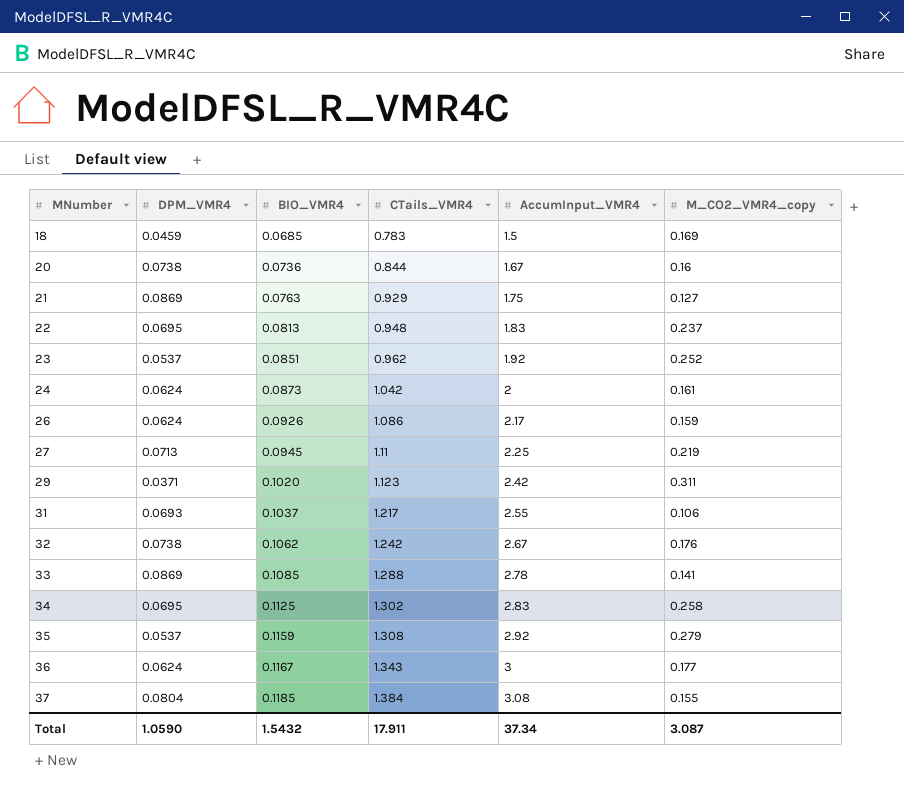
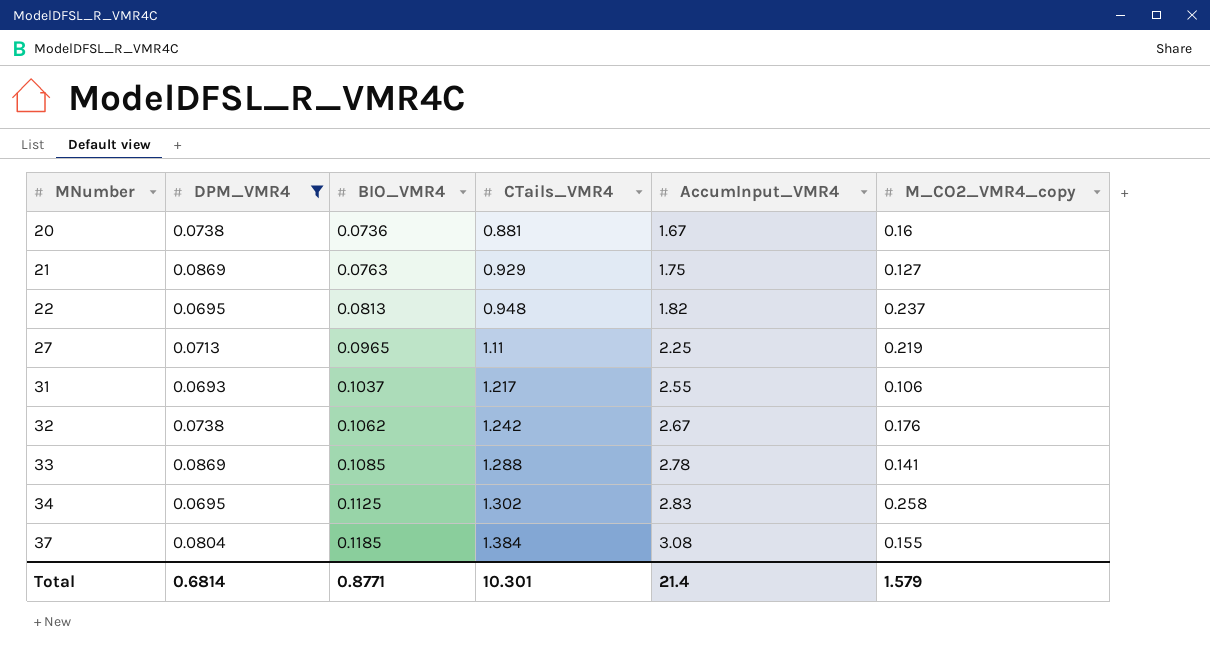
filter: none -> DPM_VMR4 >= 0.0693
20 | CTails_VMR4: 0.844 -> 0.881
22 | AccumInput_VMR4: 1.83 -> 1.82
27 | BIO_VMR4: 0.0945 -> 0.0965
Total | DPM_VMR4: 1.0590 -> 0.6814
Total | BIO_VMR4: 1.5432 -> 0.8771
Total | CTails_VMR4: 17.911 -> 10.301
Total | AccumInput_VMR4: 37.34 -> 21.4
Total | M_CO2_VMR4_copy: 3.087 -> 1.579

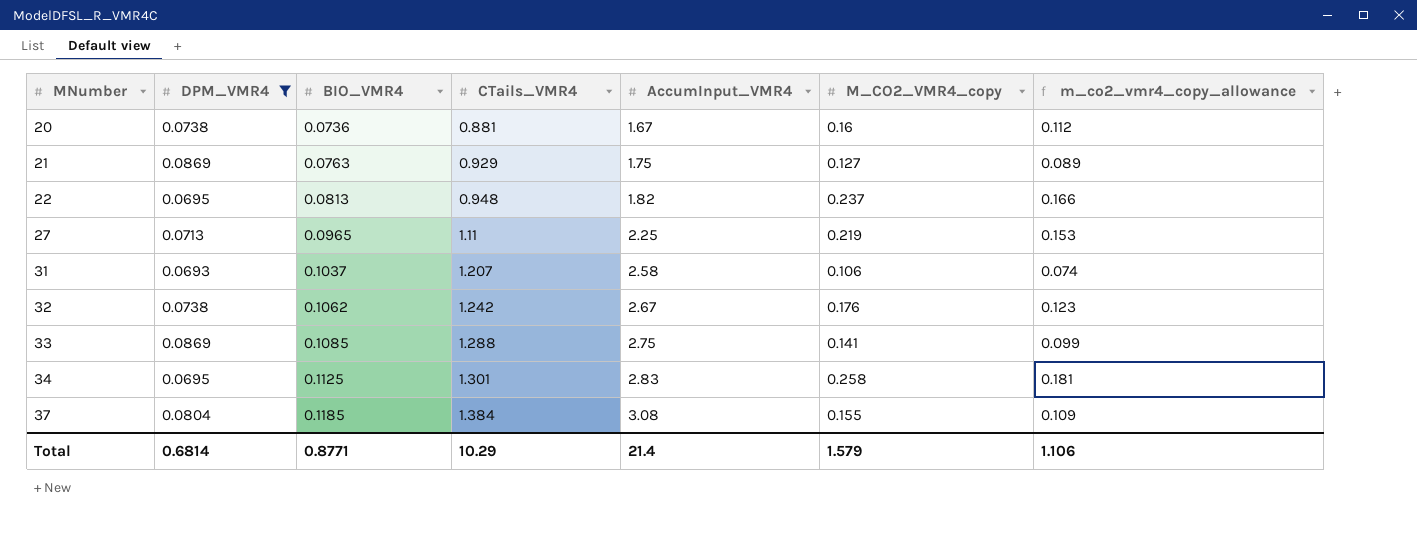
column m_co2_vmr4_copy_allowance | formula: none -> [M_CO2_VMR4_copy] * 0.7
31 | CTails_VMR4: 1.217 -> 1.207
31 | AccumInput_VMR4: 2.55 -> 2.58
33 | AccumInput_VMR4: 2.78 -> 2.75
34 | CTails_VMR4: 1.302 -> 1.301
Total | CTails_VMR4: 10.301 -> 10.29

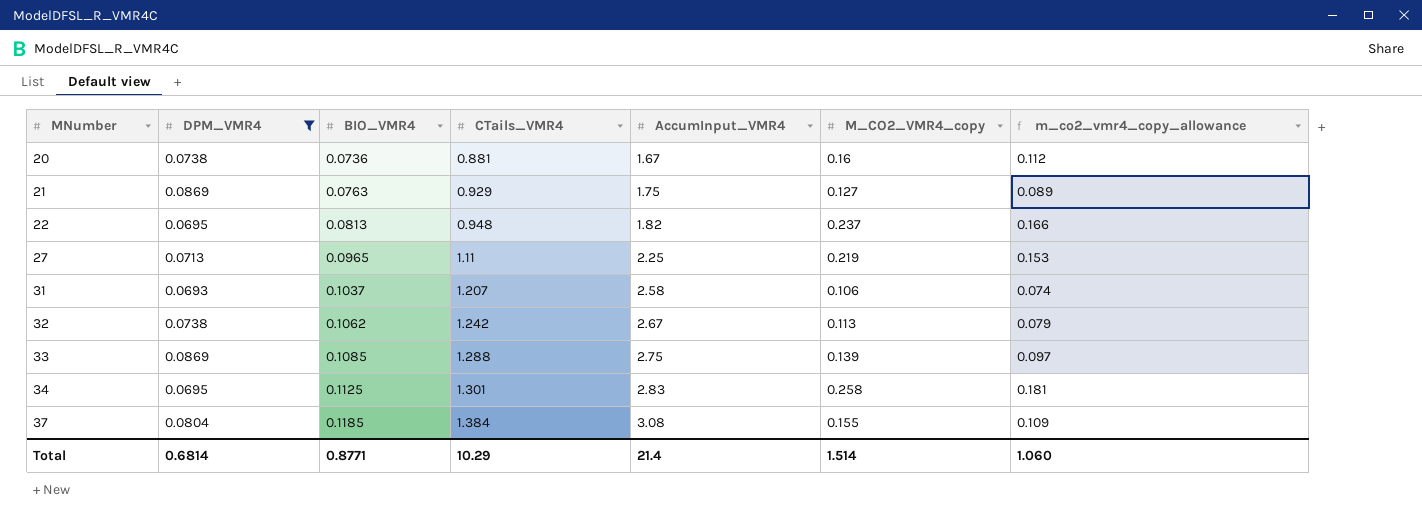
32 | M_CO2_VMR4_copy: 0.176 -> 0.113
32 | m_co2_vmr4_copy_allowance: 0.123 -> 0.079
33 | M_CO2_VMR4_copy: 0.141 -> 0.139
33 | m_co2_vmr4_copy_allowance: 0.099 -> 0.097
Total | M_CO2_VMR4_copy: 1.579 -> 1.514
Total | m_co2_vmr4_copy_allowance: 1.106 -> 1.060

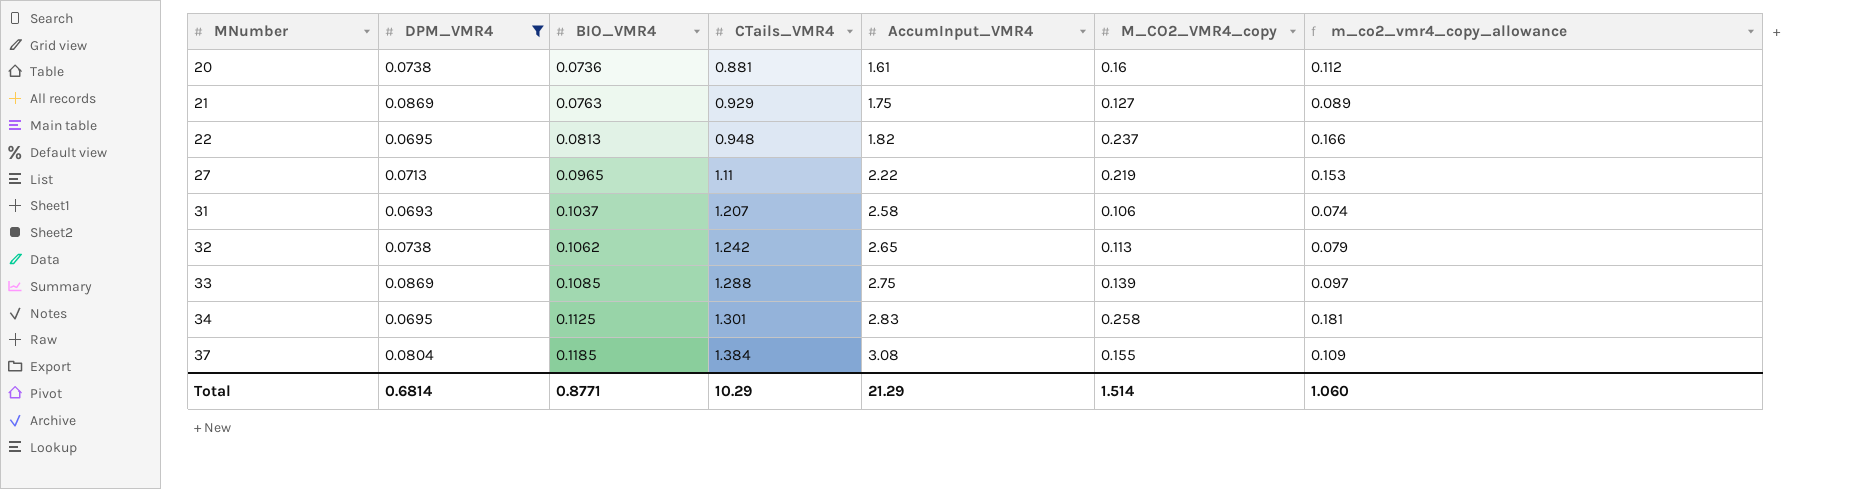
20 | AccumInput_VMR4: 1.67 -> 1.61
27 | AccumInput_VMR4: 2.25 -> 2.22
32 | AccumInput_VMR4: 2.67 -> 2.65
Total | AccumInput_VMR4: 21.4 -> 21.29

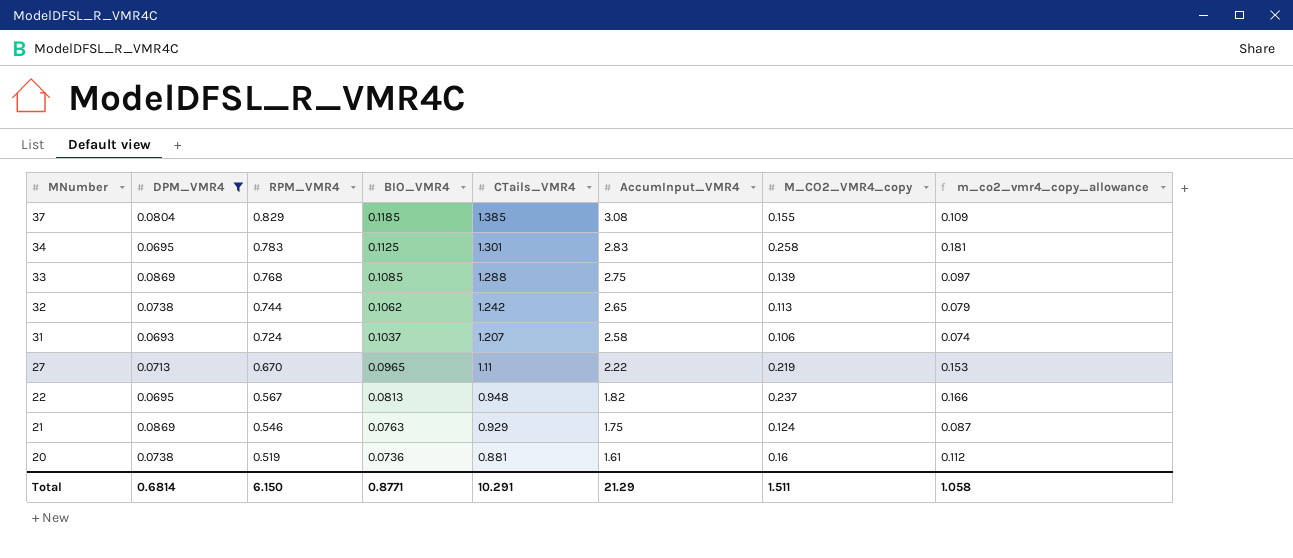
row order: MNumber ascending -> MNumber descending
column RPM_VMR4 | position: none -> 3
37 | CTails_VMR4: 1.384 -> 1.385
21 | M_CO2_VMR4_copy: 0.127 -> 0.124
21 | m_co2_vmr4_copy_allowance: 0.089 -> 0.087
Total | CTails_VMR4: 10.29 -> 10.291
Total | M_CO2_VMR4_copy: 1.514 -> 1.511
Total | m_co2_vmr4_copy_allowance: 1.060 -> 1.058

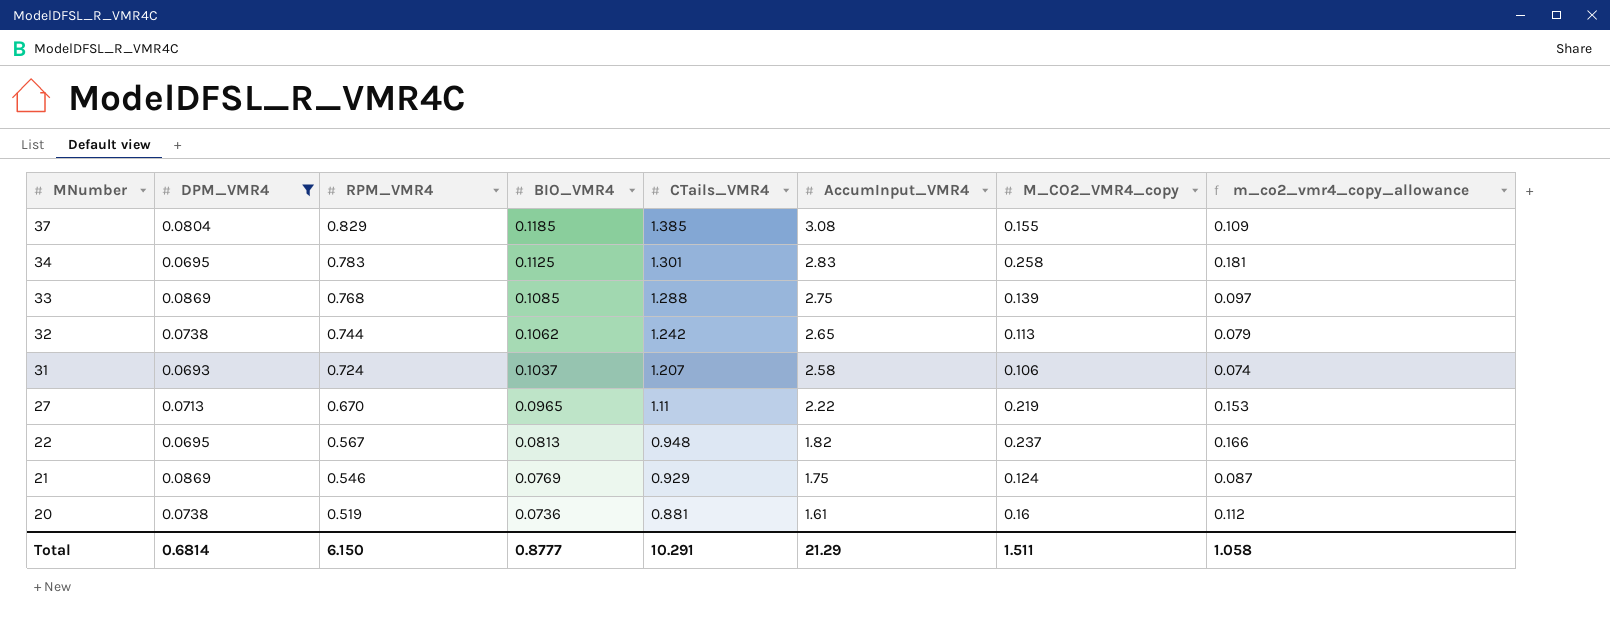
21 | BIO_VMR4: 0.0763 -> 0.0769
Total | BIO_VMR4: 0.8771 -> 0.8777

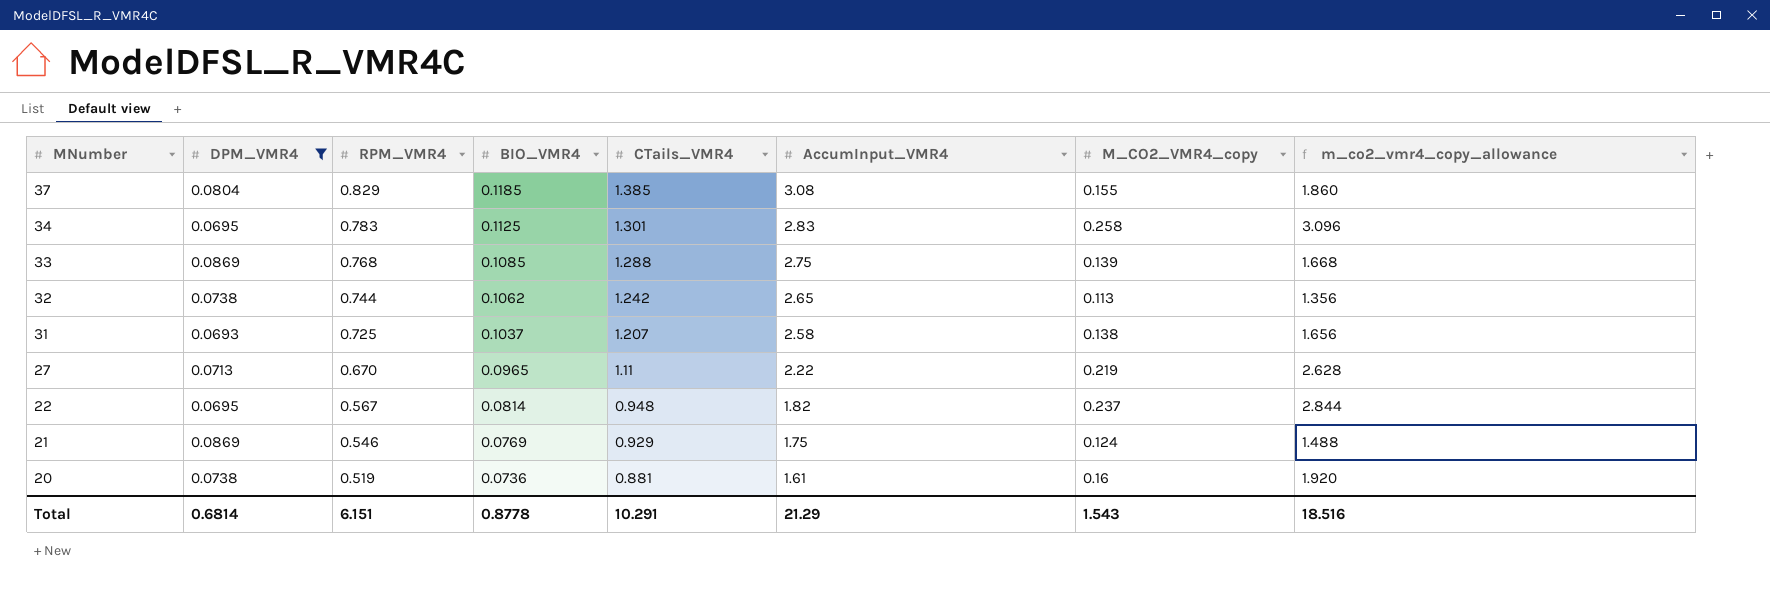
column m_co2_vmr4_copy_allowance | formula: [M_CO2_VMR4_copy] * 0.7 -> [M_CO2_VMR4_copy] * 12
31 | RPM_VMR4: 0.724 -> 0.725
31 | M_CO2_VMR4_copy: 0.106 -> 0.138
22 | BIO_VMR4: 0.0813 -> 0.0814
Total | RPM_VMR4: 6.150 -> 6.151
Total | BIO_VMR4: 0.8777 -> 0.8778
Total | M_CO2_VMR4_copy: 1.511 -> 1.543
Total | m_co2_vmr4_copy_allowance: 1.058 -> 18.516

